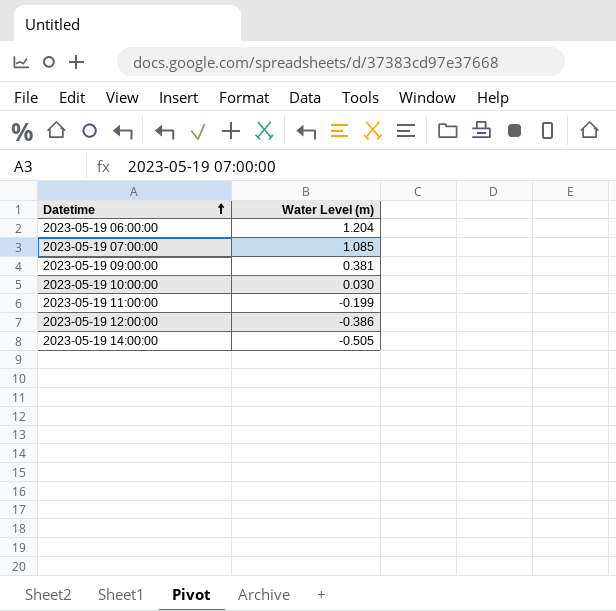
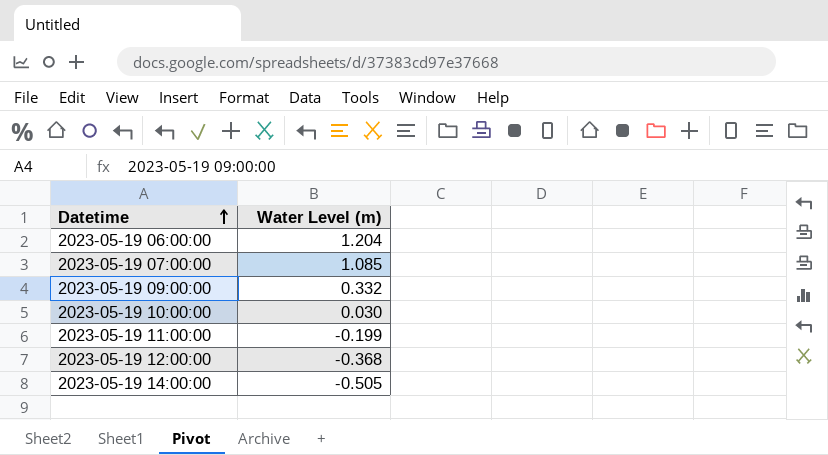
2023-05-19 09:00:00 | Water Level (m): 0.381 -> 0.332
2023-05-19 12:00:00 | Water Level (m): -0.386 -> -0.368

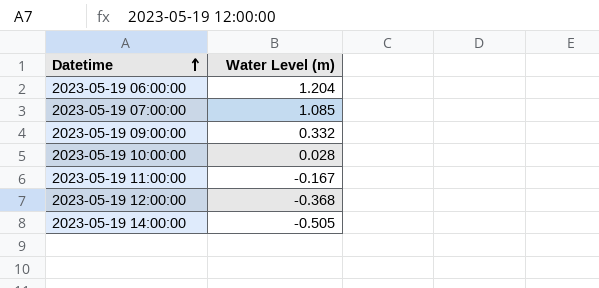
2023-05-19 10:00:00 | Water Level (m): 0.030 -> 0.028
2023-05-19 11:00:00 | Water Level (m): -0.199 -> -0.167

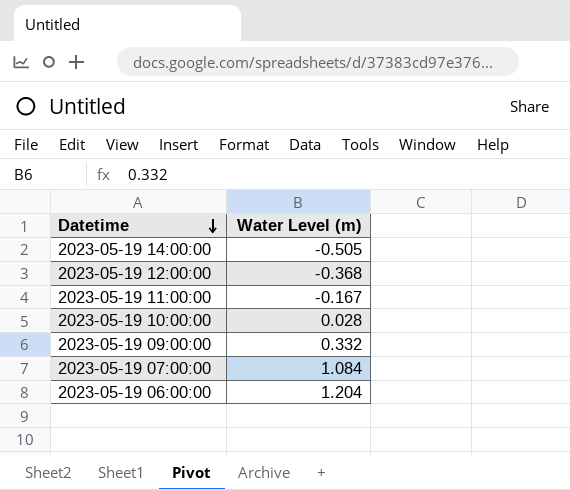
row order: Datetime ascending -> Datetime descending
2023-05-19 07:00:00 | Water Level (m): 1.085 -> 1.084

